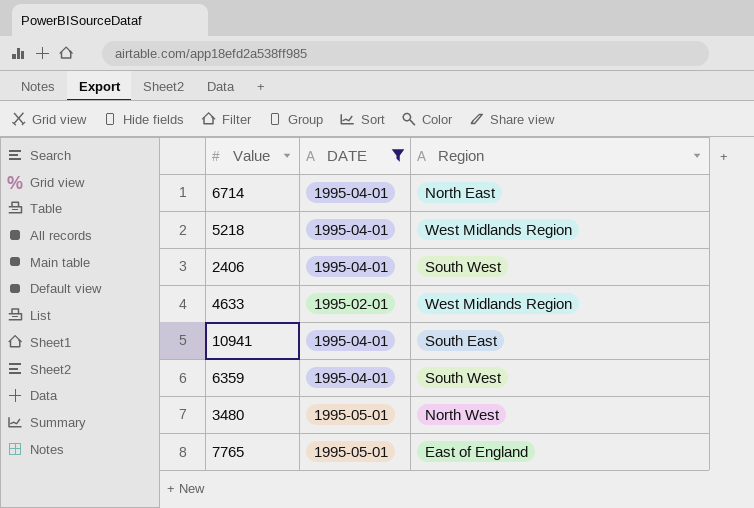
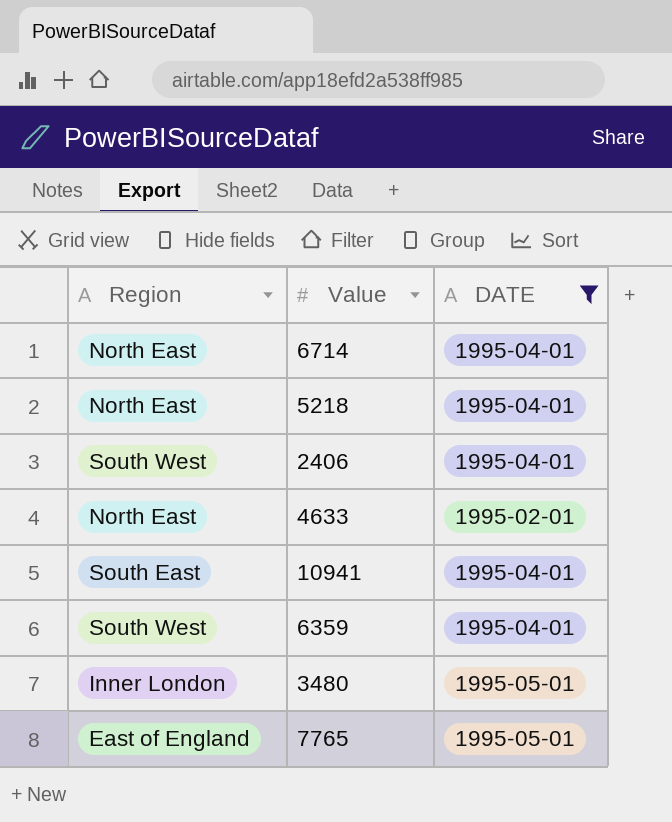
column Region | position: 3 -> 1
5218 | Region: West Midlands Region -> North East
4633 | Region: West Midlands Region -> North East
3480 | Region: North West -> Inner London

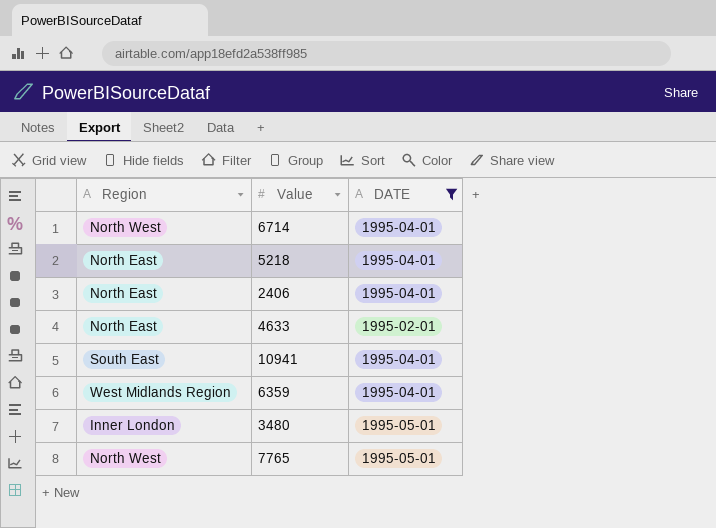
6714 | Region: North East -> North West
2406 | Region: South West -> North East
6359 | Region: South West -> West Midlands Region
7765 | Region: East of England -> North West

